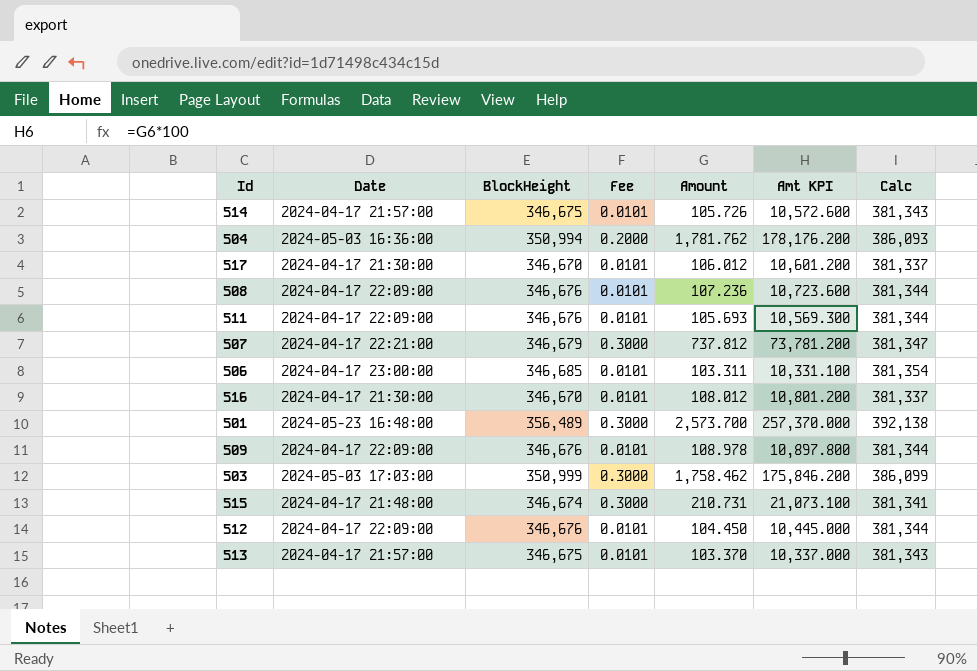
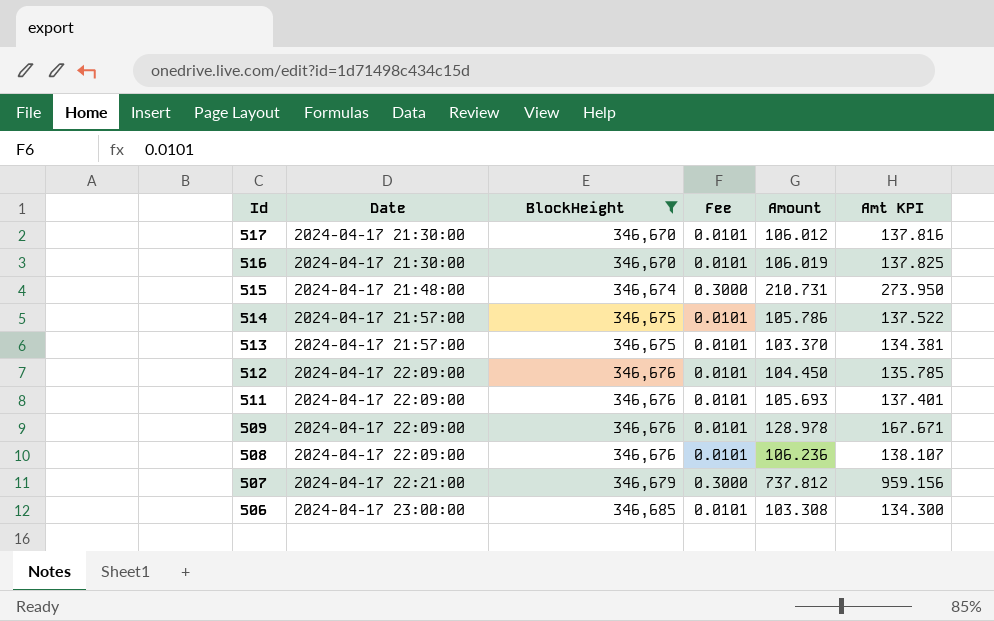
filter: none -> BlockHeight <= 346,685
row order: none -> Id descending
column Calc | formula: [BlockHeight] * 1.1 -> none
column Amt KPI | formula: [Amount] * 100 -> [Amount] * 1.3
516 | Amount: 108.012 -> 106.019
514 | Amount: 105.726 -> 105.786
509 | Amount: 108.978 -> 128.978
508 | Amount: 107.236 -> 106.236
506 | Amount: 103.311 -> 103.308

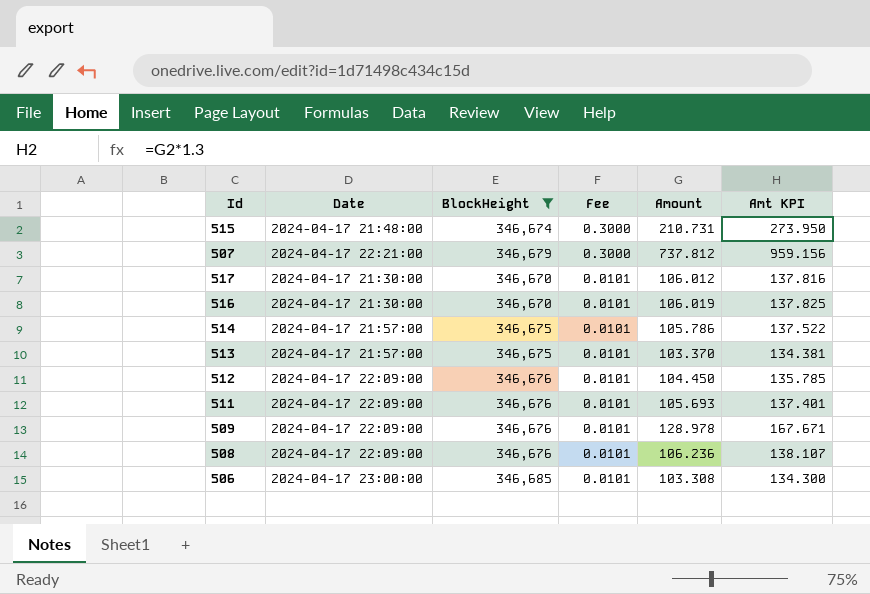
row order: Id descending -> Fee descending

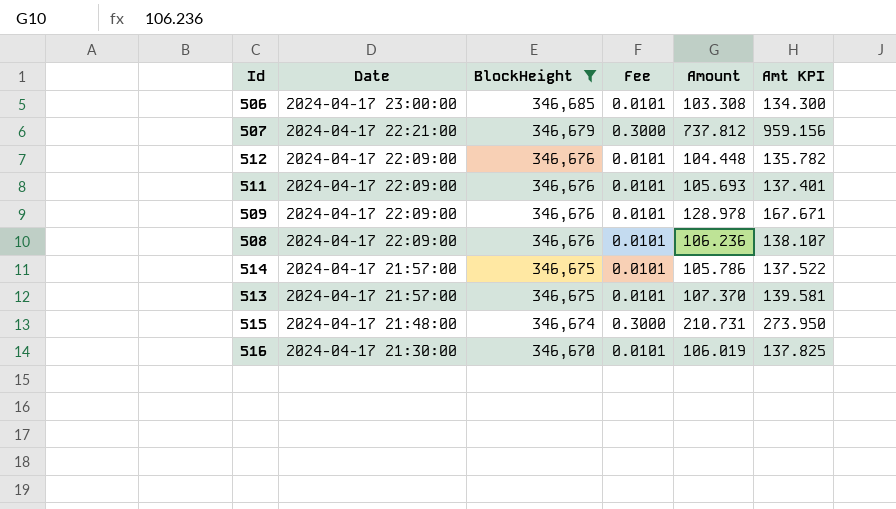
row order: Fee descending -> Date descending
row 517: 2024-04-17 21:30:00 | 346,670 | 0.0101 | 106.012 | 137.816 -> none
512 | Amount: 104.450 -> 104.448
512 | Amt KPI: 135.785 -> 135.782
513 | Amount: 103.370 -> 107.370
513 | Amt KPI: 134.381 -> 139.581

